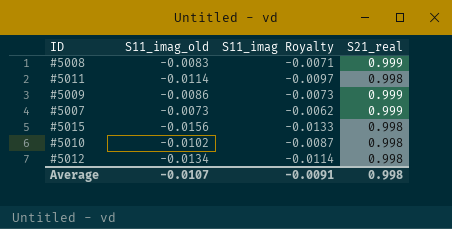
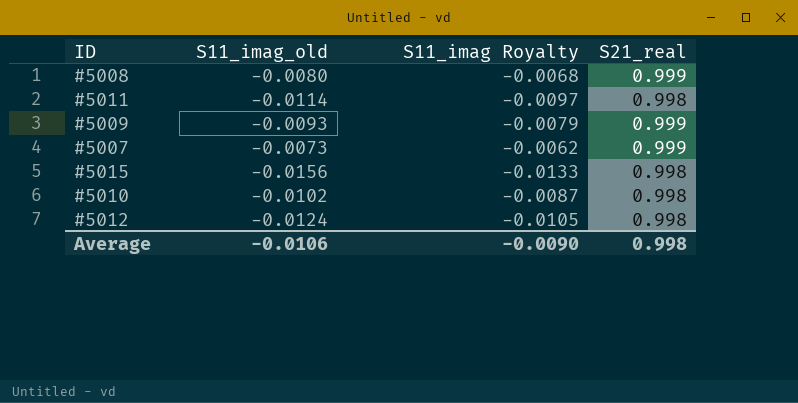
#5008 | S11_imag_old: -0.0083 -> -0.0080
#5008 | S11_imag Royalty: -0.0071 -> -0.0068
#5009 | S11_imag_old: -0.0086 -> -0.0093
#5009 | S11_imag Royalty: -0.0073 -> -0.0079
#5012 | S11_imag_old: -0.0134 -> -0.0124
#5012 | S11_imag Royalty: -0.0114 -> -0.0105
Average | S11_imag_old: -0.0107 -> -0.0106
Average | S11_imag Royalty: -0.0091 -> -0.0090

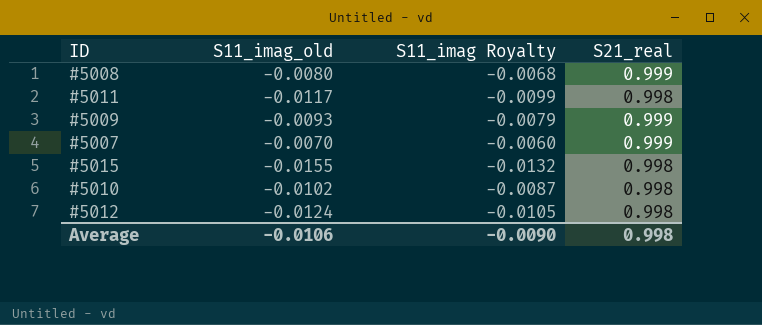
#5011 | S11_imag_old: -0.0114 -> -0.0117
#5011 | S11_imag Royalty: -0.0097 -> -0.0099
#5007 | S11_imag_old: -0.0073 -> -0.0070
#5007 | S11_imag Royalty: -0.0062 -> -0.0060
#5015 | S11_imag_old: -0.0156 -> -0.0155
#5015 | S11_imag Royalty: -0.0133 -> -0.0132

